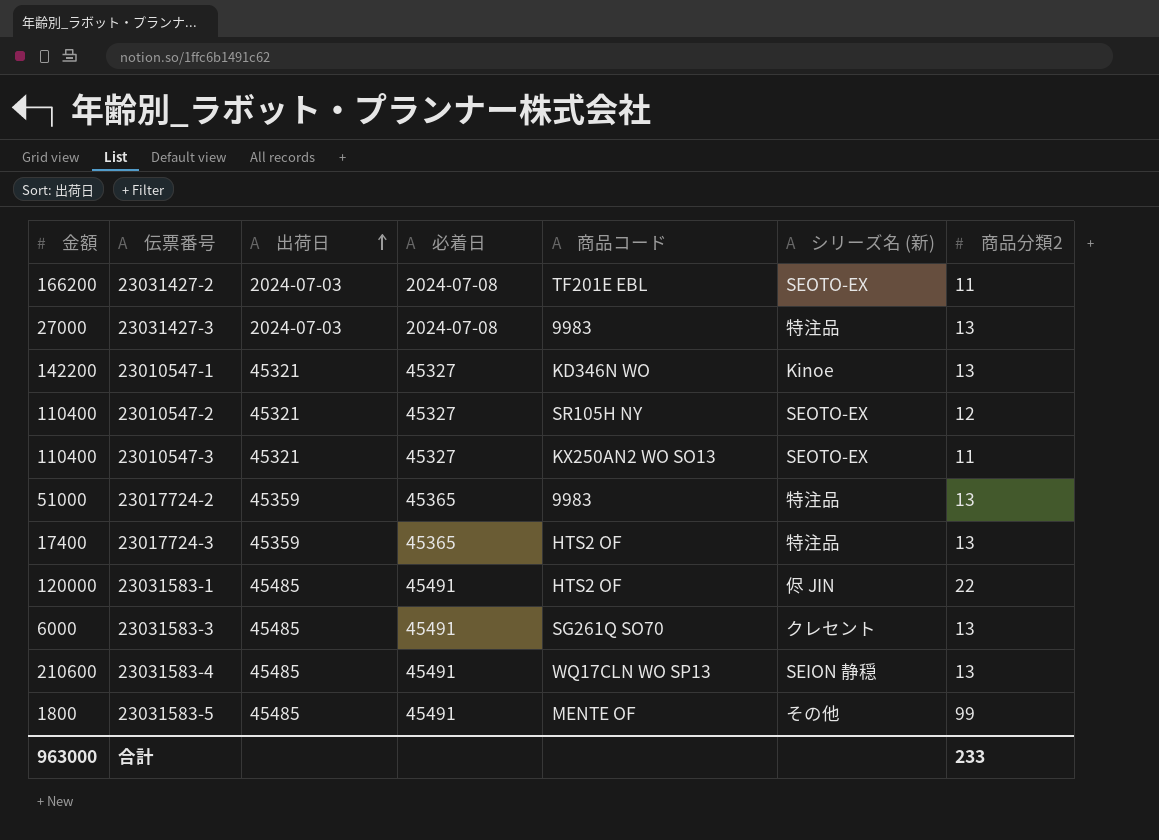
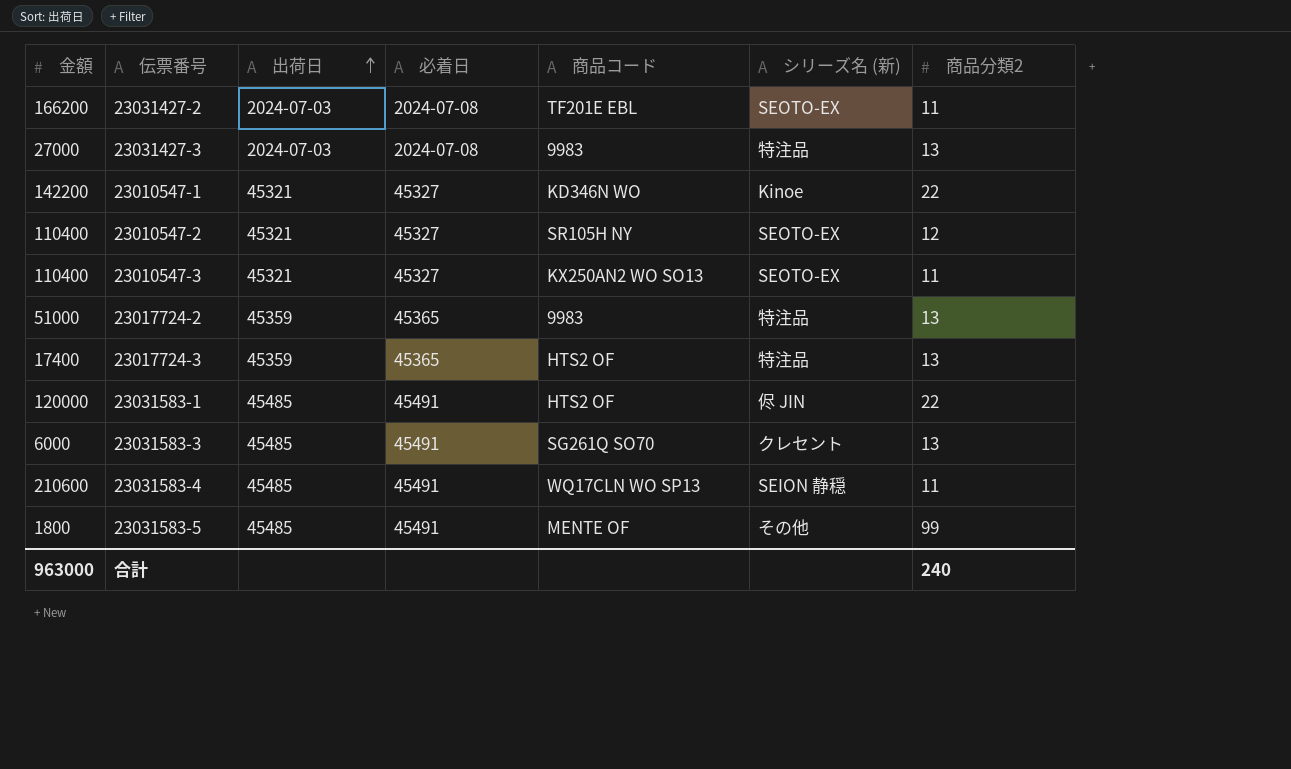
23010547-1 | 商品分類2: 13 -> 22
23031583-4 | 商品分類2: 13 -> 11
合計 | 商品分類2: 233 -> 240

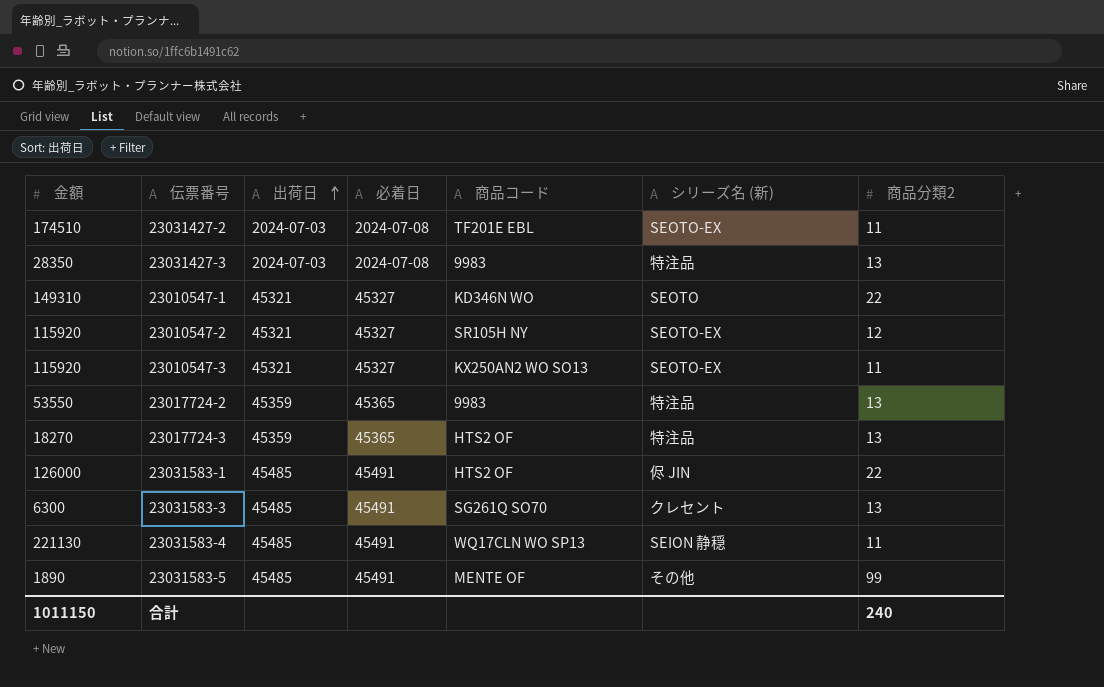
23031427-2 | 金額: 166200 -> 174510
23031427-3 | 金額: 27000 -> 28350
23010547-1 | 金額: 142200 -> 149310
23010547-1 | シリーズ名 (新): Kinoe -> SEOTO
23010547-2 | 金額: 110400 -> 115920
23010547-3 | 金額: 110400 -> 115920
23017724-2 | 金額: 51000 -> 53550
23017724-3 | 金額: 17400 -> 18270
23031583-1 | 金額: 120000 -> 126000
23031583-3 | 金額: 6000 -> 6300
23031583-4 | 金額: 210600 -> 221130
23031583-5 | 金額: 1800 -> 1890
合計 | 金額: 963000 -> 1011150

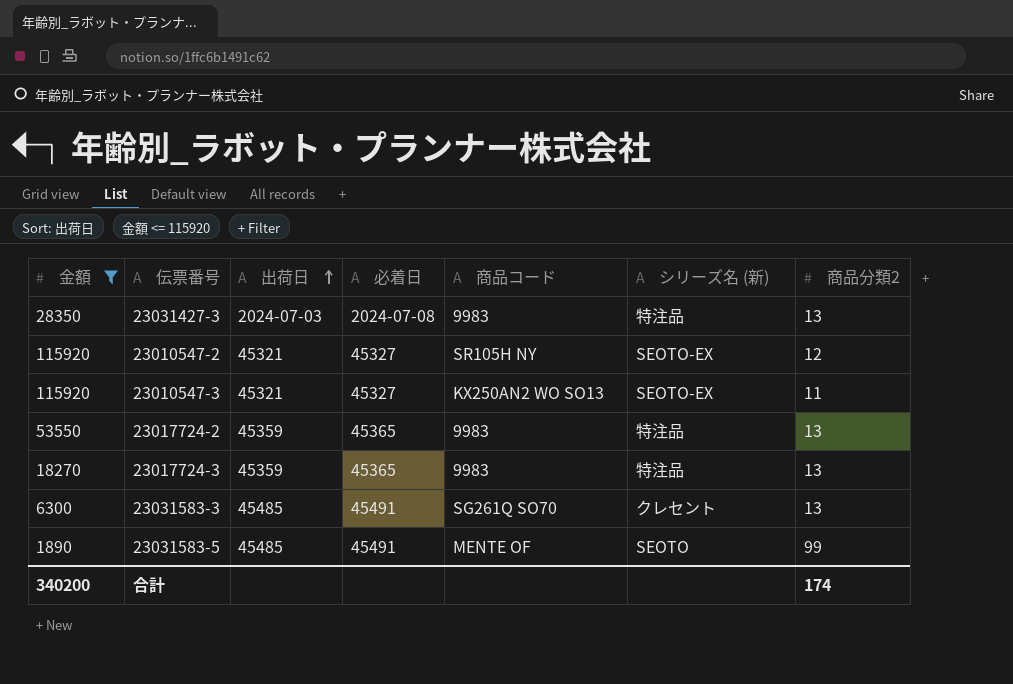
filter: none -> 金額 <= 115920
23017724-3 | 商品コード: HTS2 OF -> 9983
23031583-5 | シリーズ名 (新): その他 -> SEOTO
合計 | 金額: 1011150 -> 340200
合計 | 商品分類2: 240 -> 174

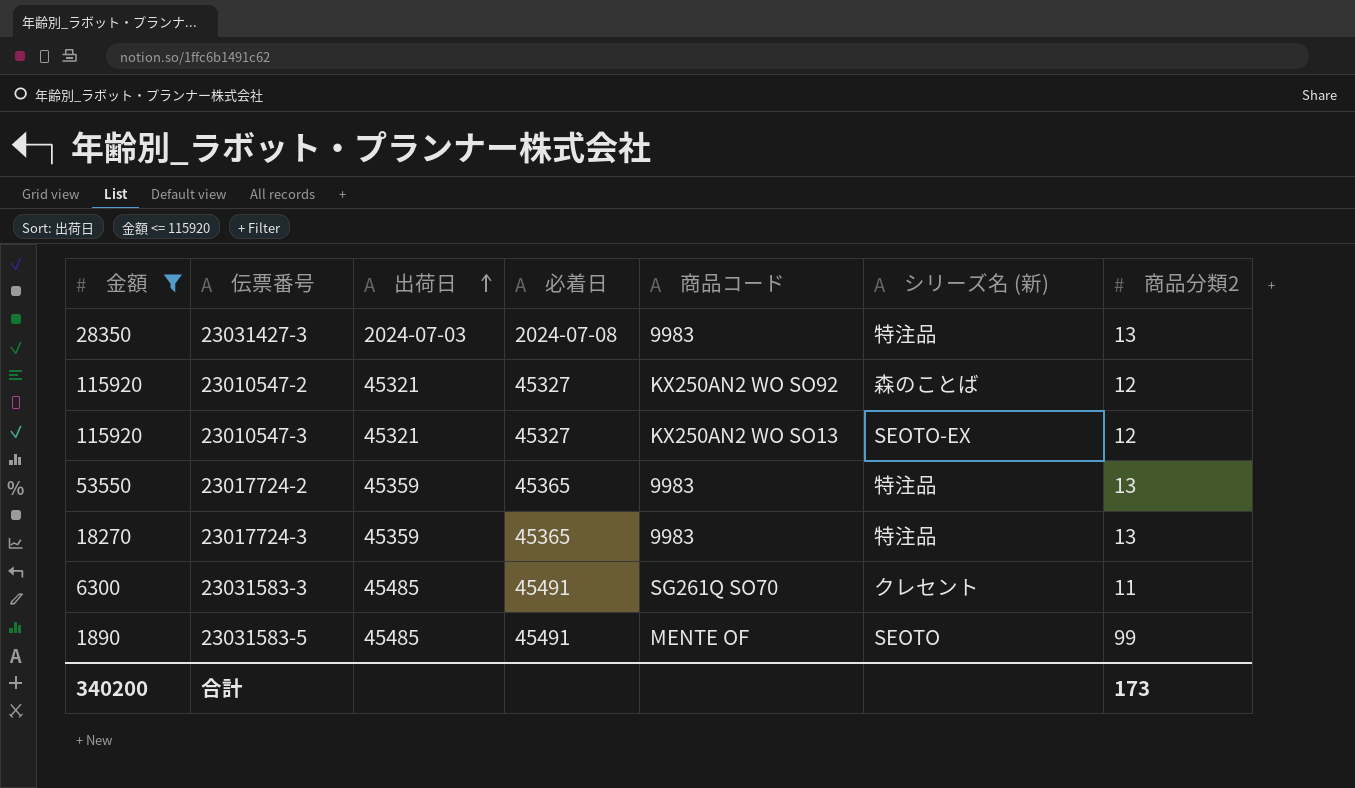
23010547-2 | 商品コード: SR105H NY -> KX250AN2 WO SO92
23010547-2 | シリーズ名 (新): SEOTO-EX -> 森のことば
23010547-3 | 商品分類2: 11 -> 12
23031583-3 | 商品分類2: 13 -> 11
合計 | 商品分類2: 174 -> 173

